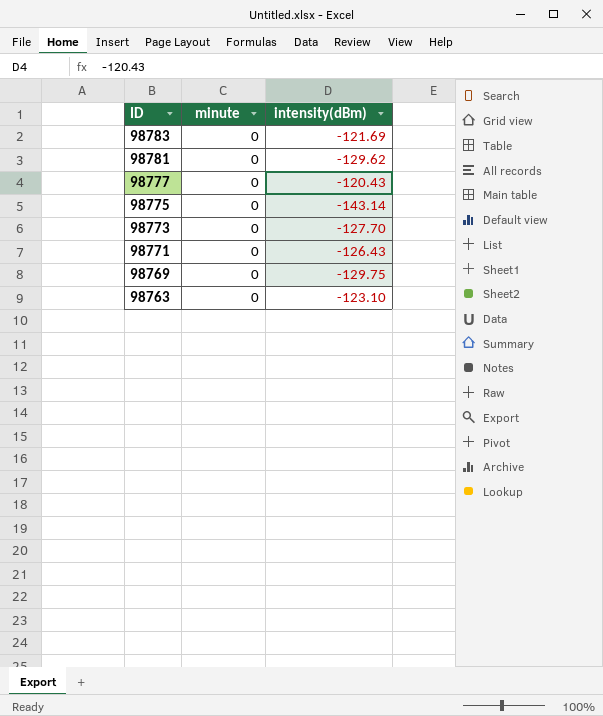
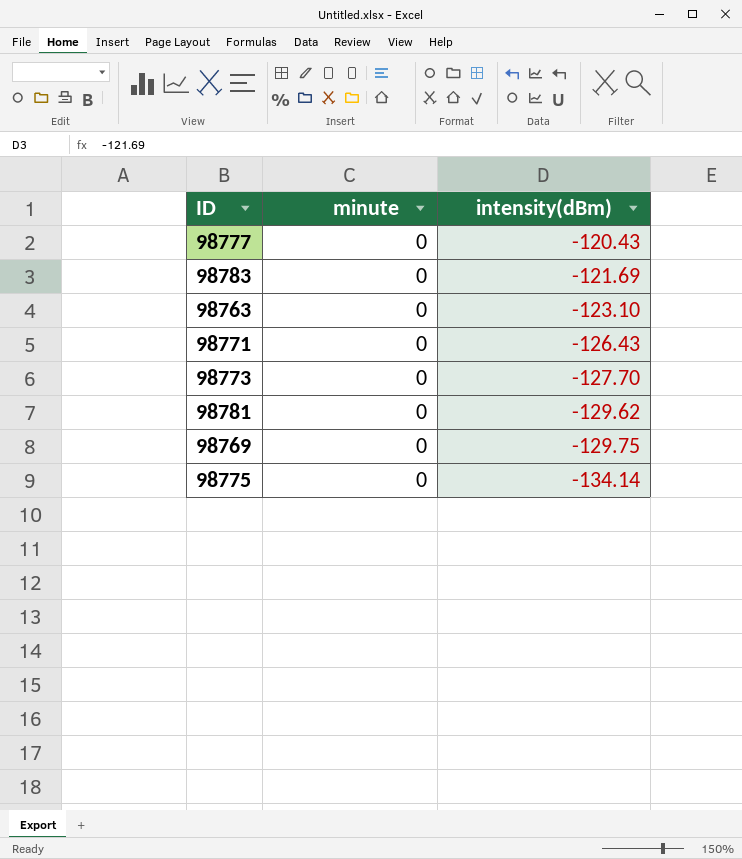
row order: ID descending -> intensity(dBm) descending
98775 | intensity(dBm): -143.14 -> -134.14

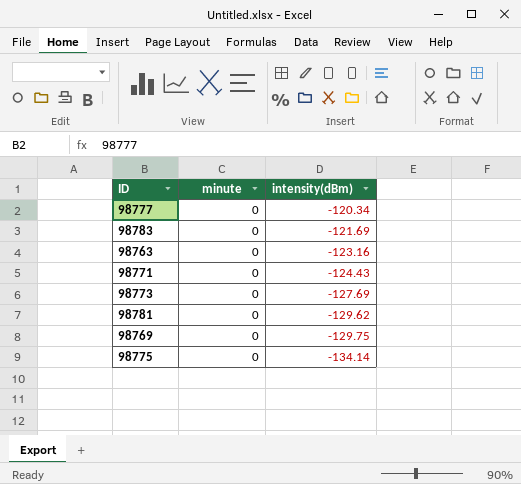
98777 | intensity(dBm): -120.43 -> -120.34
98763 | intensity(dBm): -123.10 -> -123.16
98771 | intensity(dBm): -126.43 -> -124.43
98773 | intensity(dBm): -127.70 -> -127.69

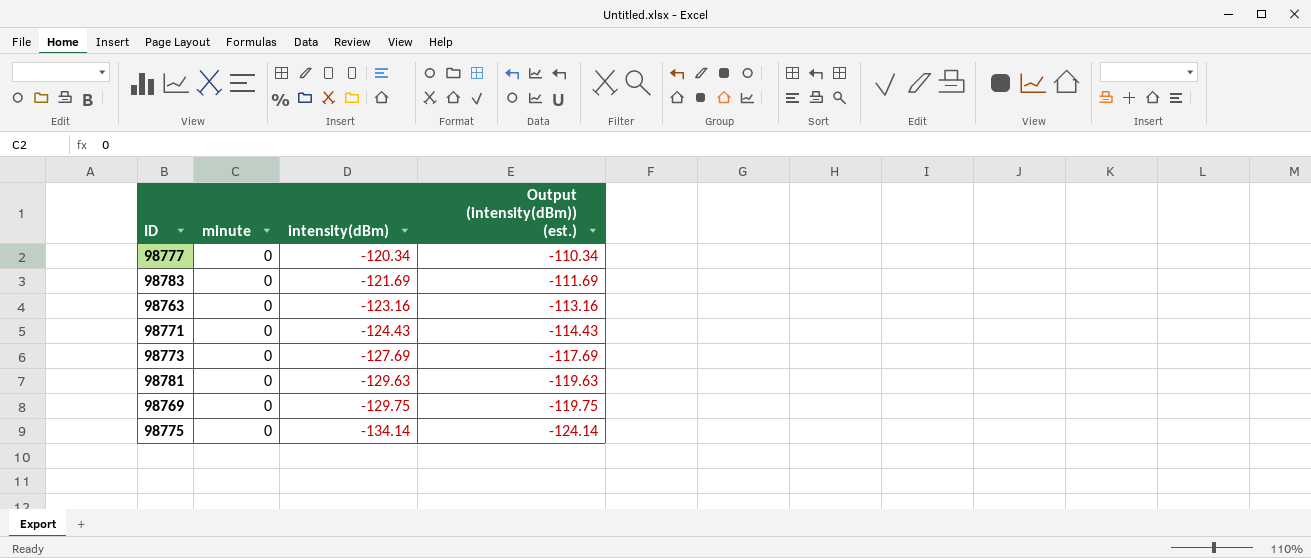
column Output (intensity(dBm)) (est.) | formula: none -> [intensity(dBm)] + 10
98781 | intensity(dBm): -129.62 -> -129.63

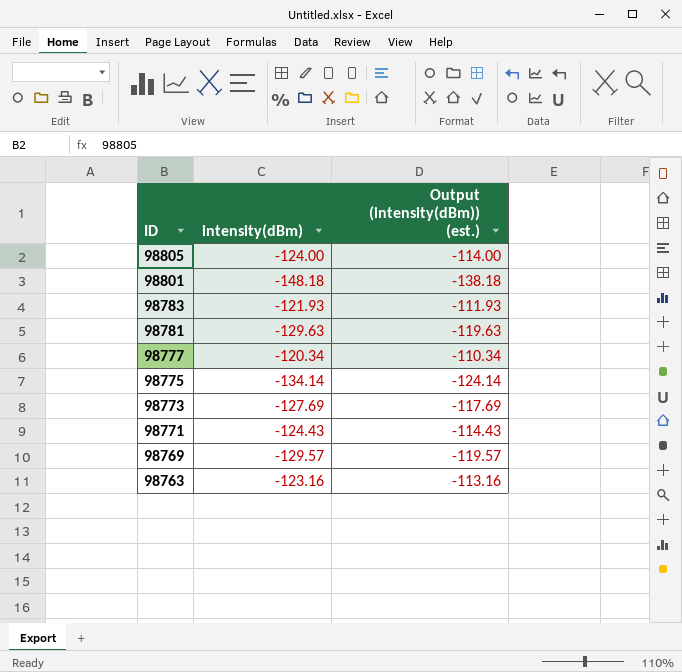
row order: intensity(dBm) descending -> ID descending
column minute | position: 2 -> none
row 98805: none -> -124.00 | -114.00
row 98801: none -> -148.18 | -138.18
98783 | intensity(dBm): -121.69 -> -121.93
98783 | Output (intensity(dBm)) (est.): -111.69 -> -111.93
98769 | intensity(dBm): -129.75 -> -129.57
98769 | Output (intensity(dBm)) (est.): -119.75 -> -119.57

